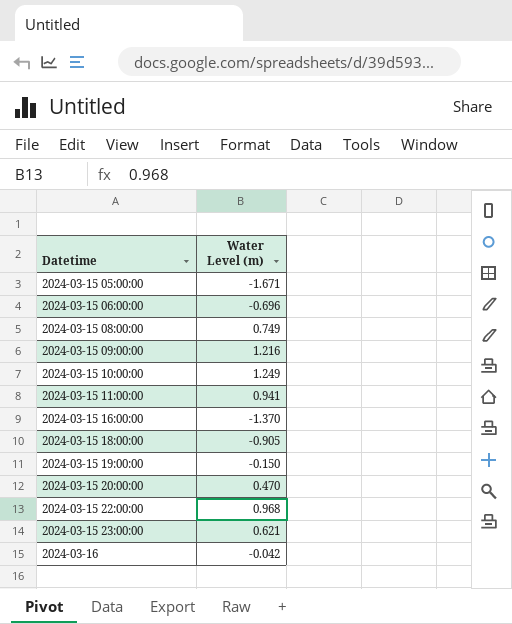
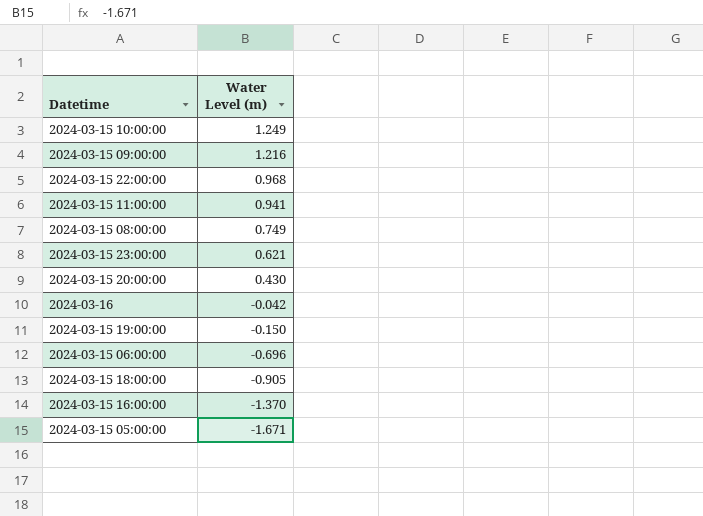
row order: Datetime ascending -> Water Level (m) descending
2024-03-15 20:00:00 | Water Level (m): 0.470 -> 0.430

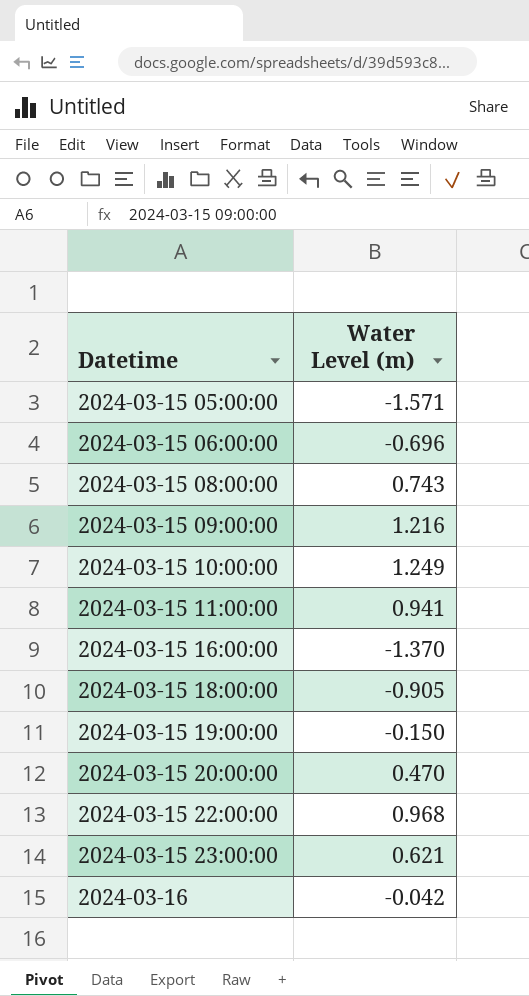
row order: Water Level (m) descending -> Datetime ascending
2024-03-15 05:00:00 | Water Level (m): -1.671 -> -1.571
2024-03-15 08:00:00 | Water Level (m): 0.749 -> 0.743
2024-03-15 20:00:00 | Water Level (m): 0.430 -> 0.470

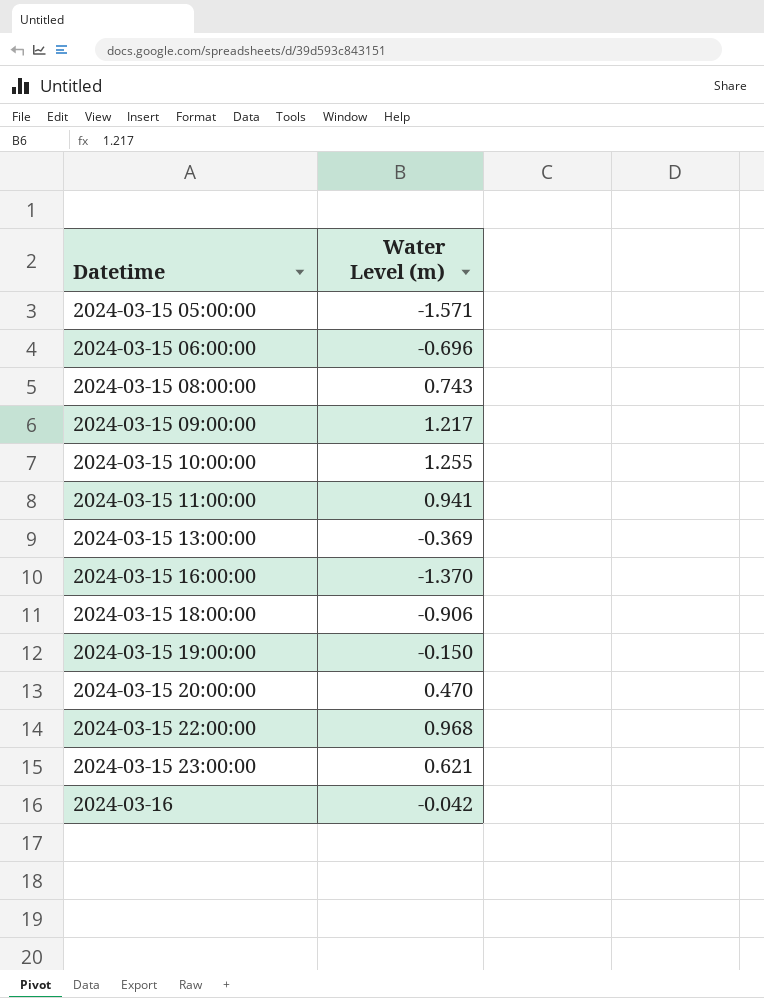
2024-03-15 09:00:00 | Water Level (m): 1.216 -> 1.217
2024-03-15 10:00:00 | Water Level (m): 1.249 -> 1.255
row 2024-03-15 13:00:00: none -> -0.369
2024-03-15 18:00:00 | Water Level (m): -0.905 -> -0.906

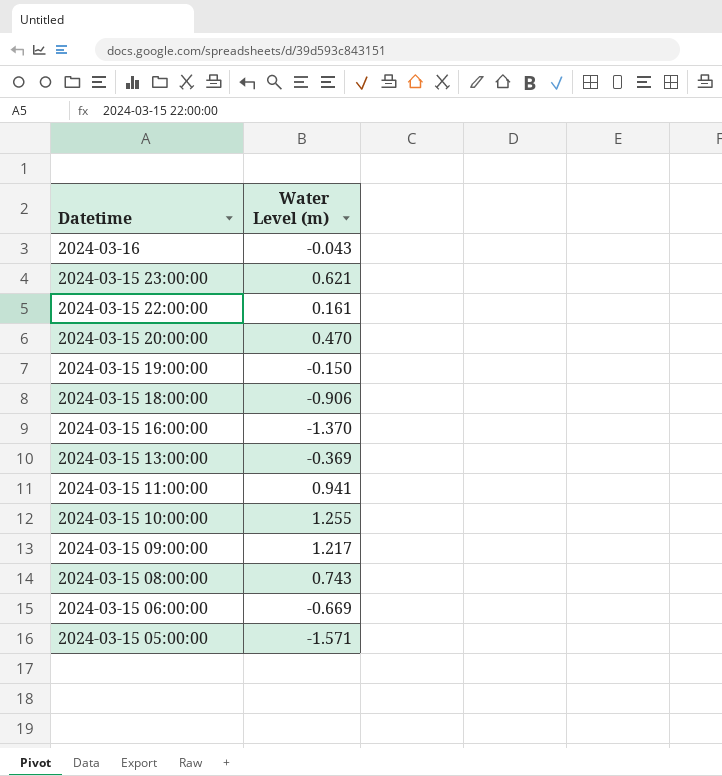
row order: Datetime ascending -> Datetime descending
2024-03-16 | Water Level (m): -0.042 -> -0.043
2024-03-15 22:00:00 | Water Level (m): 0.968 -> 0.161
2024-03-15 06:00:00 | Water Level (m): -0.696 -> -0.669

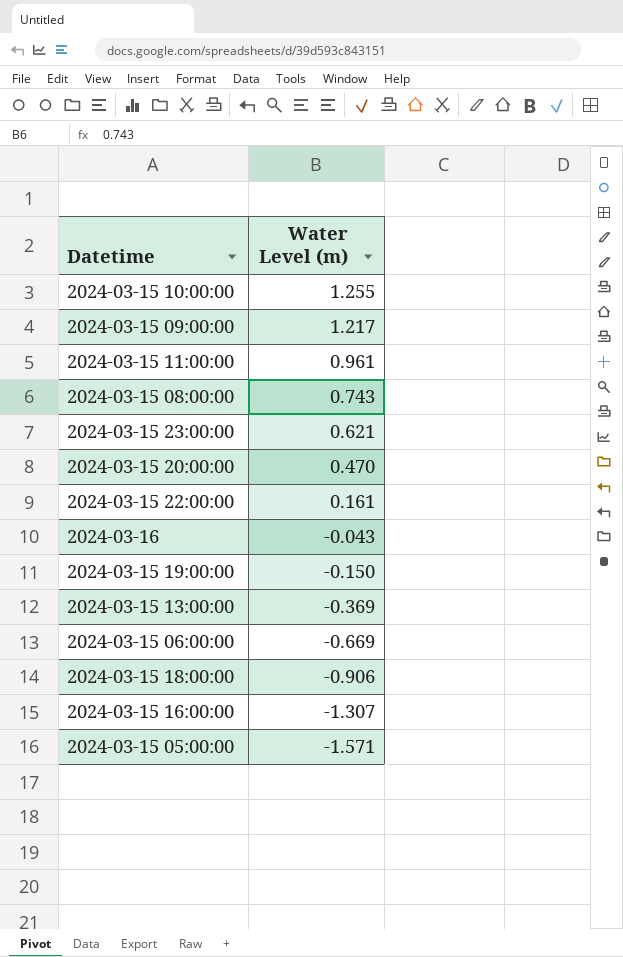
row order: Datetime descending -> Water Level (m) descending
2024-03-15 11:00:00 | Water Level (m): 0.941 -> 0.961
2024-03-15 16:00:00 | Water Level (m): -1.370 -> -1.307

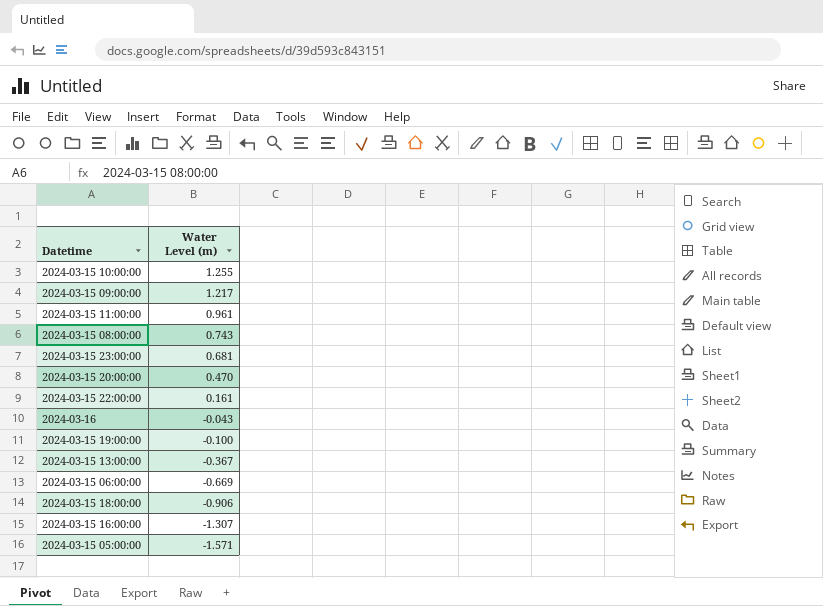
2024-03-15 23:00:00 | Water Level (m): 0.621 -> 0.681
2024-03-15 19:00:00 | Water Level (m): -0.150 -> -0.100
2024-03-15 13:00:00 | Water Level (m): -0.369 -> -0.367

